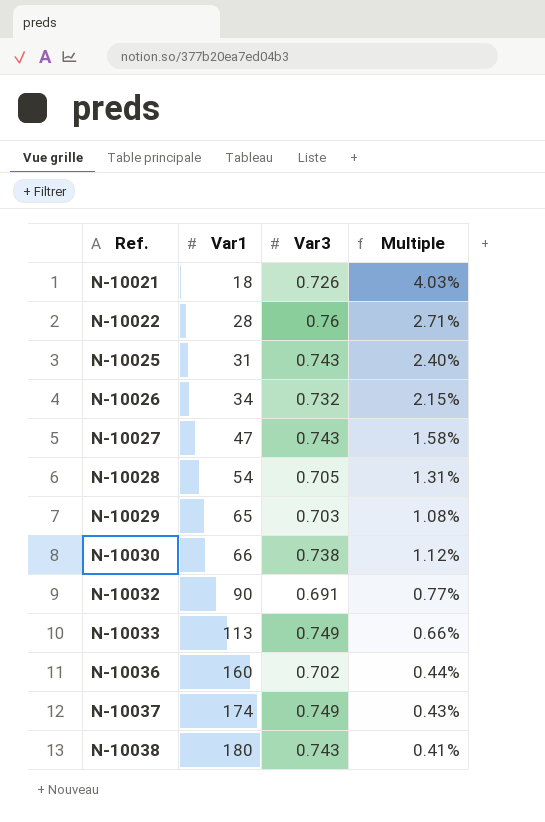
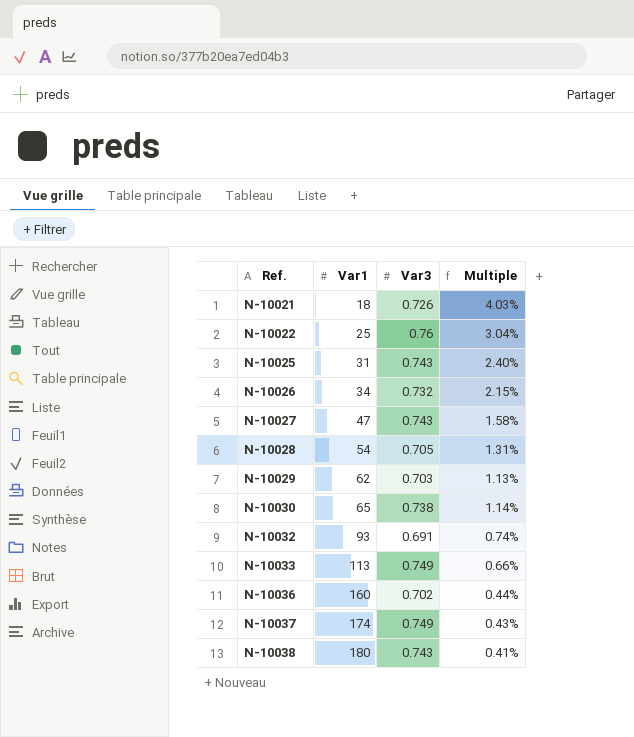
N-10022 | Var1: 28 -> 25
N-10022 | Multiple: 2.71% -> 3.04%
N-10029 | Var1: 65 -> 62
N-10029 | Multiple: 1.08% -> 1.13%
N-10030 | Var1: 66 -> 65
N-10030 | Multiple: 1.12% -> 1.14%
N-10032 | Var1: 90 -> 93
N-10032 | Multiple: 0.77% -> 0.74%

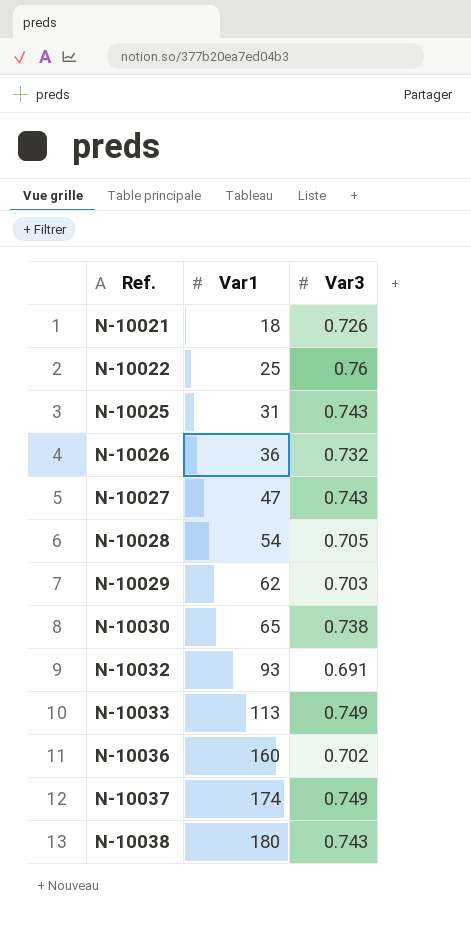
column Multiple | formula: [Var3] / [Var1] -> none
N-10026 | Var1: 34 -> 36

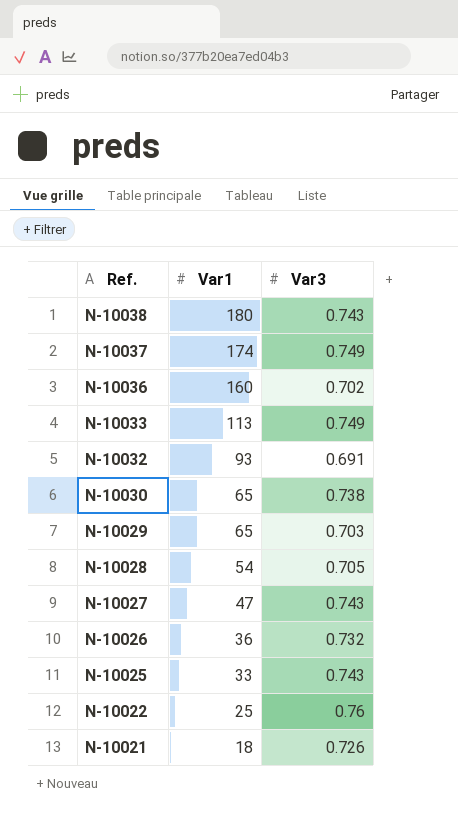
row order: Ref. ascending -> Ref. descending
N-10029 | Var1: 62 -> 65
N-10025 | Var1: 31 -> 33

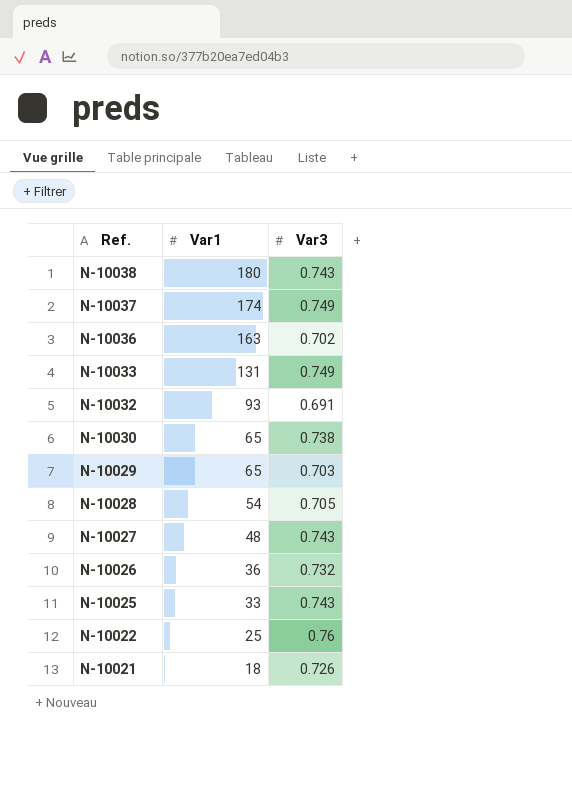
N-10036 | Var1: 160 -> 163
N-10033 | Var1: 113 -> 131
N-10027 | Var1: 47 -> 48

